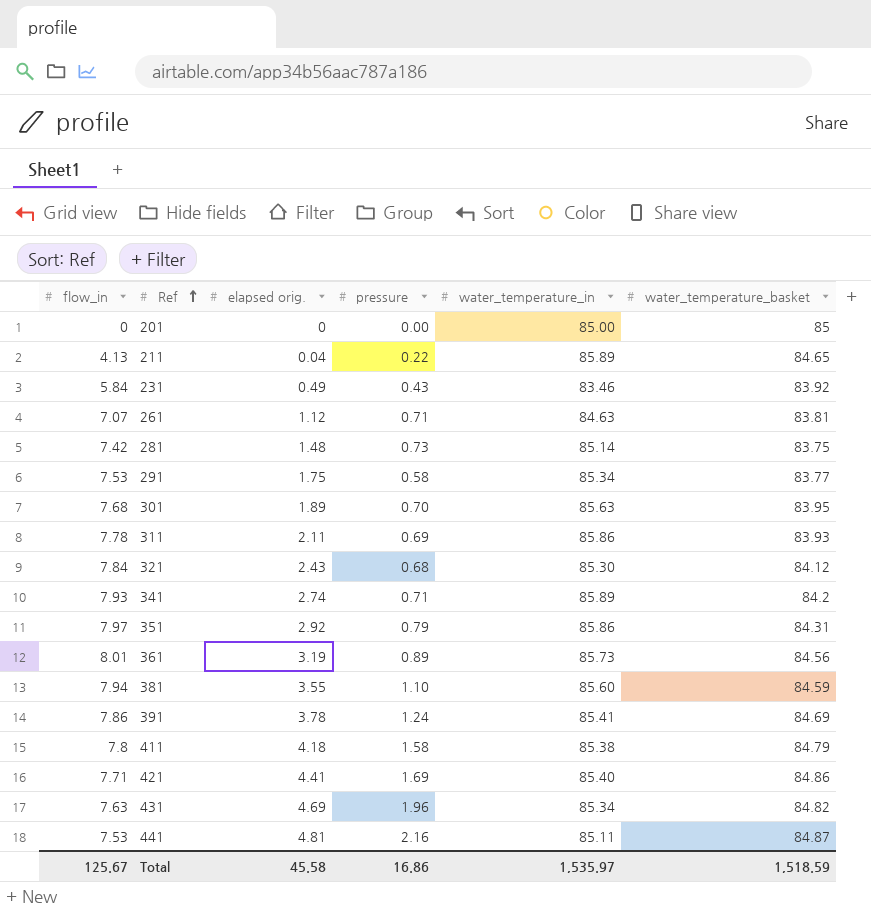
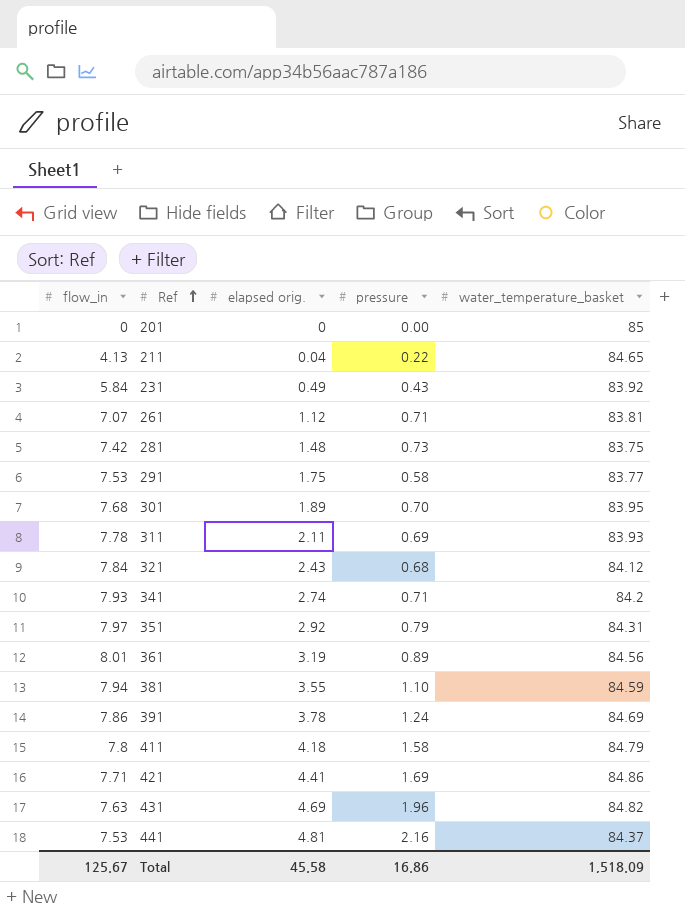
column water_temperature_in | position: 5 -> none
441 | water_temperature_basket: 84.87 -> 84.37
Total | water_temperature_basket: 1,518.59 -> 1,518.09

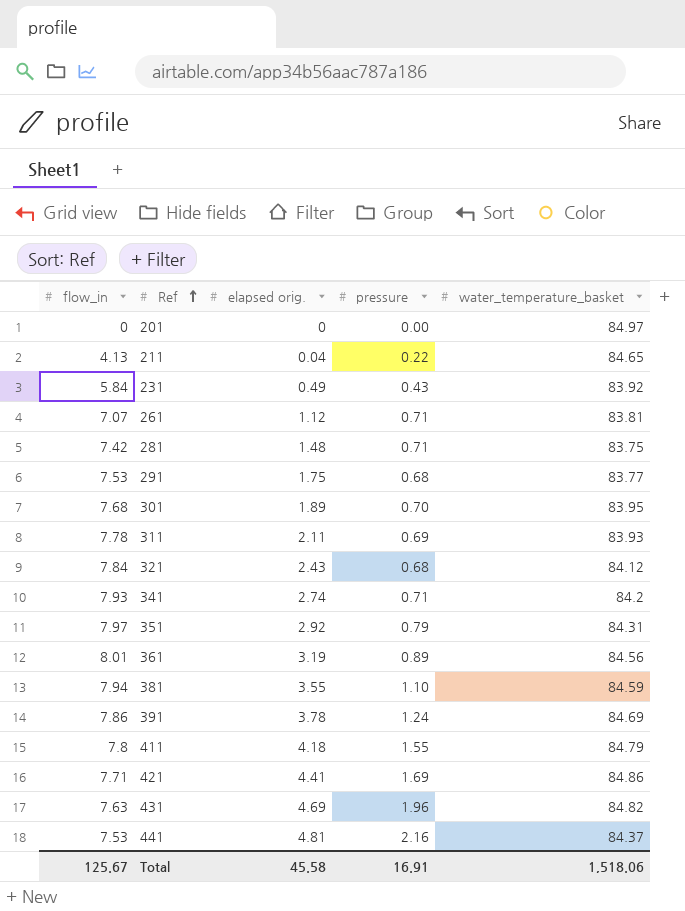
201 | water_temperature_basket: 85 -> 84.97
281 | pressure: 0.73 -> 0.71
291 | pressure: 0.58 -> 0.68
411 | pressure: 1.58 -> 1.55
Total | pressure: 16.86 -> 16.91
Total | water_temperature_basket: 1,518.09 -> 1,518.06

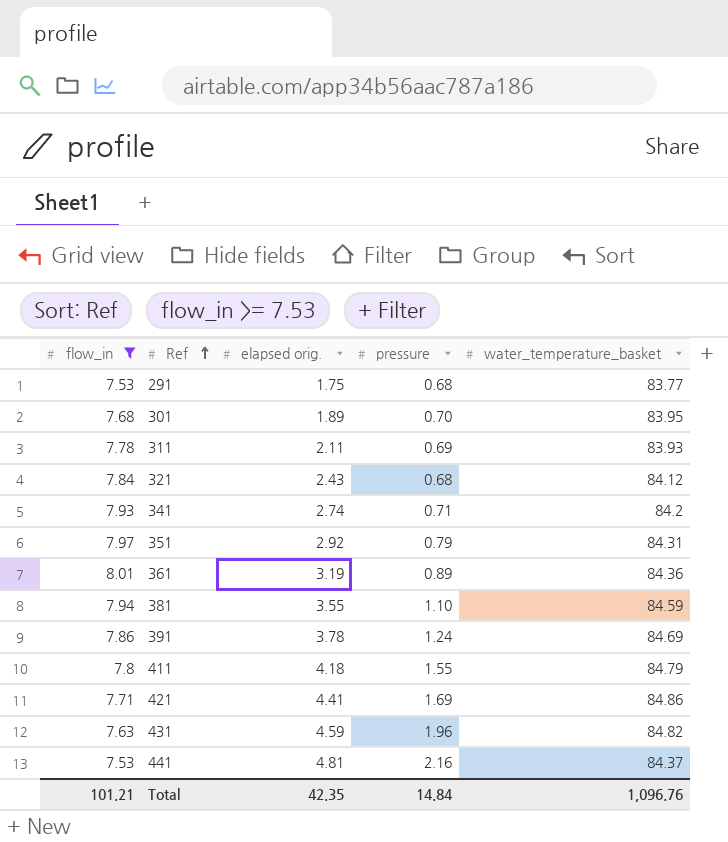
filter: none -> flow_in >= 7.53
361 | water_temperature_basket: 84.56 -> 84.36
431 | elapsed orig.: 4.69 -> 4.59
Total | flow_in: 125.67 -> 101.21
Total | elapsed orig.: 45.58 -> 42.35
Total | pressure: 16.91 -> 14.84
Total | water_temperature_basket: 1,518.06 -> 1,096.76

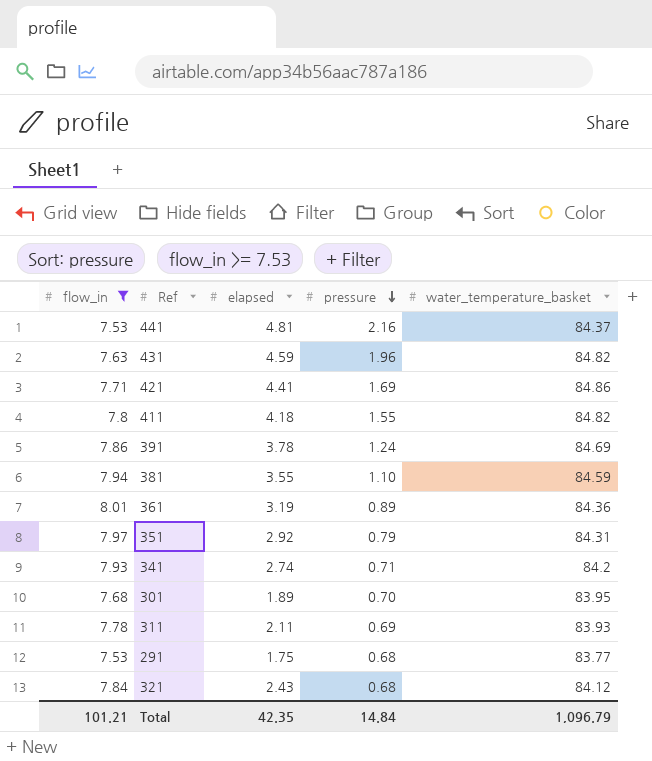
row order: Ref ascending -> pressure descending
column name: elapsed orig. -> elapsed
411 | water_temperature_basket: 84.79 -> 84.82
Total | water_temperature_basket: 1,096.76 -> 1,096.79

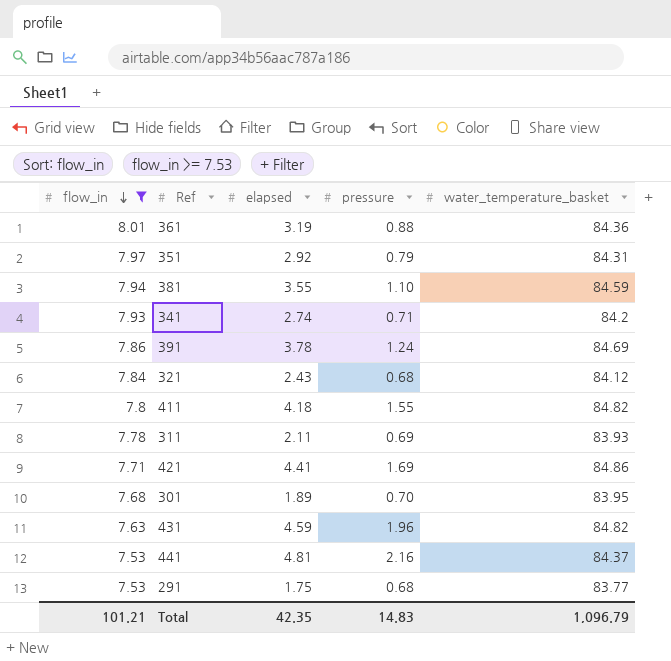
row order: pressure descending -> flow_in descending
361 | pressure: 0.89 -> 0.88
Total | pressure: 14.84 -> 14.83

